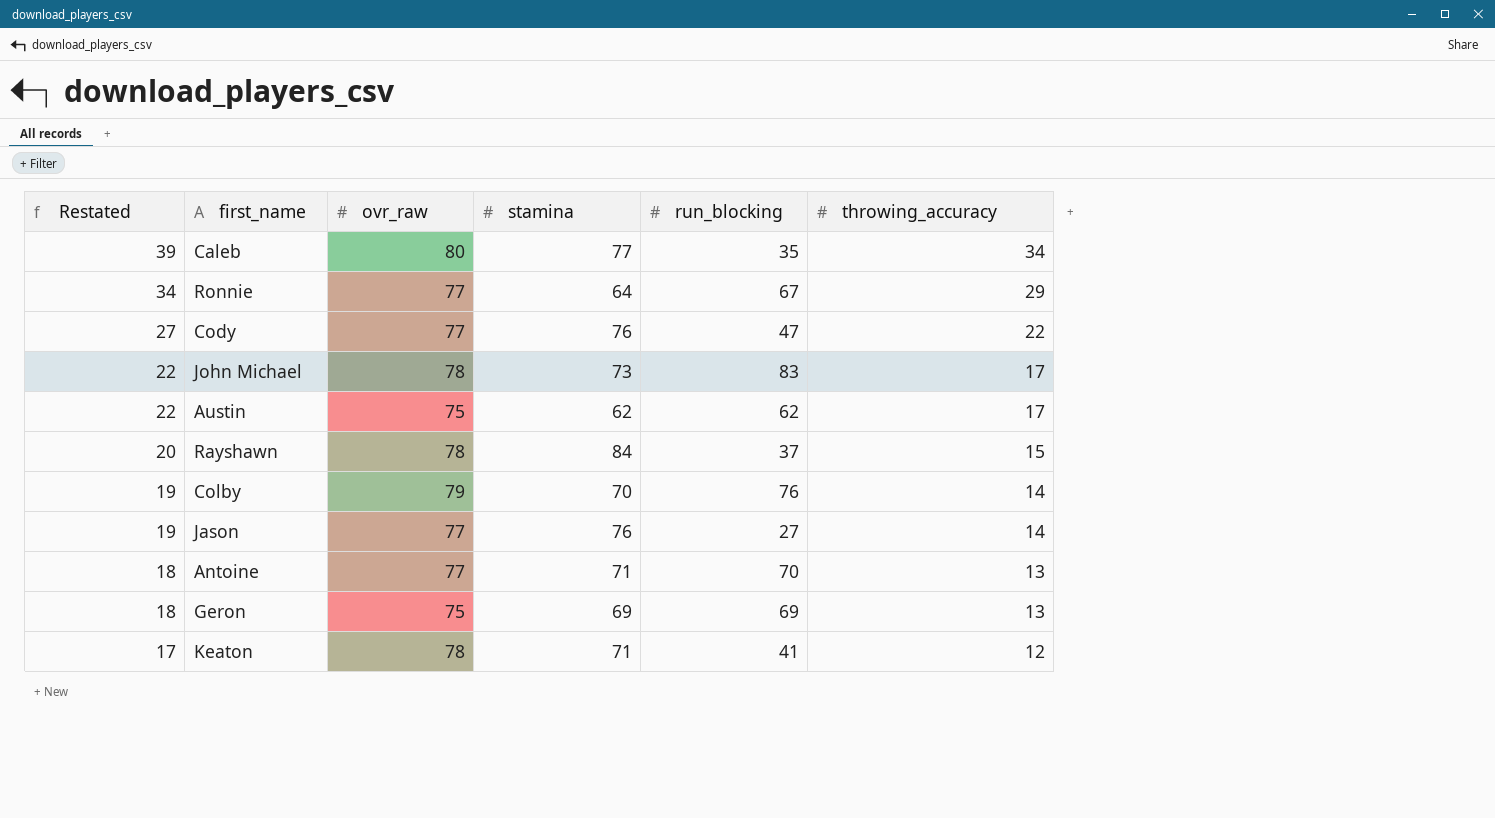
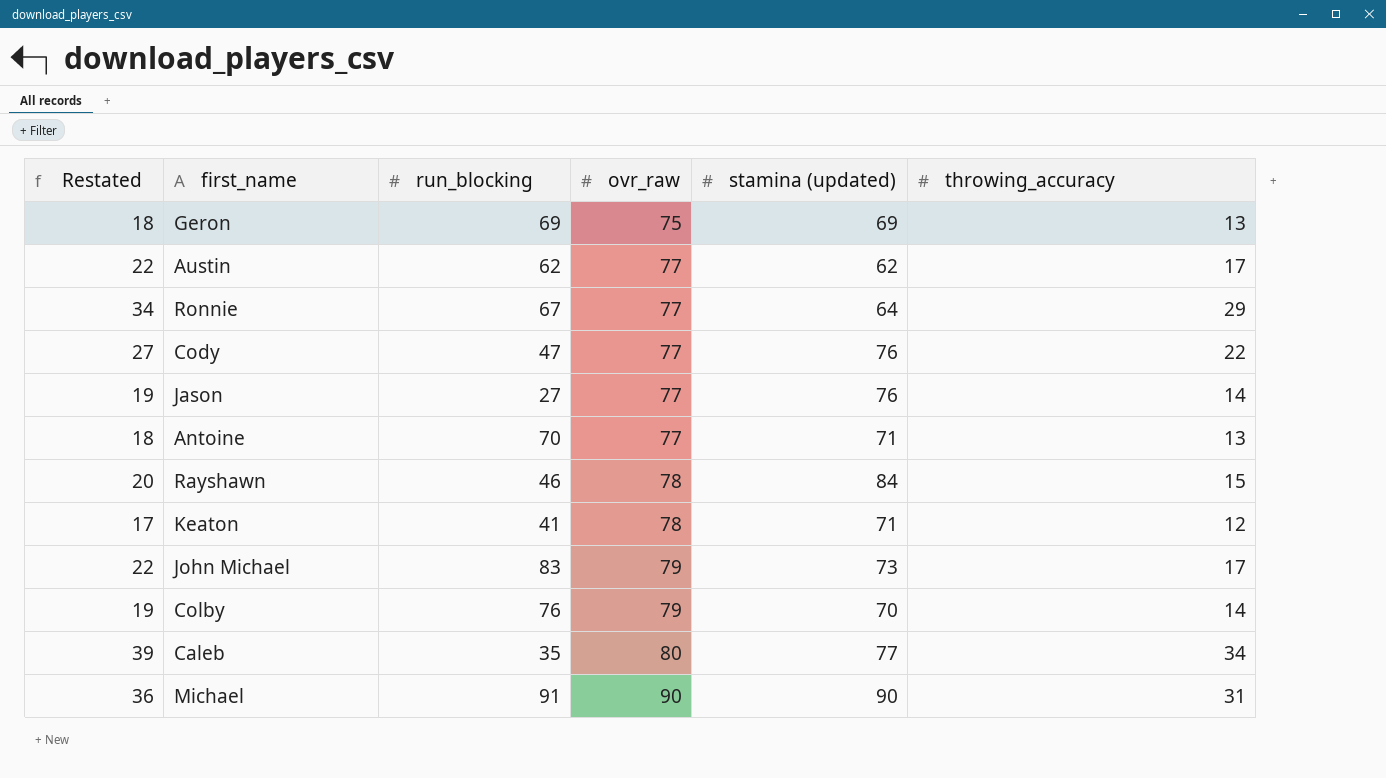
row order: Restated descending -> ovr_raw ascending
column run_blocking | position: 5 -> 3
column name: stamina -> stamina (updated)
Austin | ovr_raw: 75 -> 77
Rayshawn | run_blocking: 37 -> 46
John Michael | ovr_raw: 78 -> 79
row Michael: none -> 36 | 91 | 90 | 90 | 31

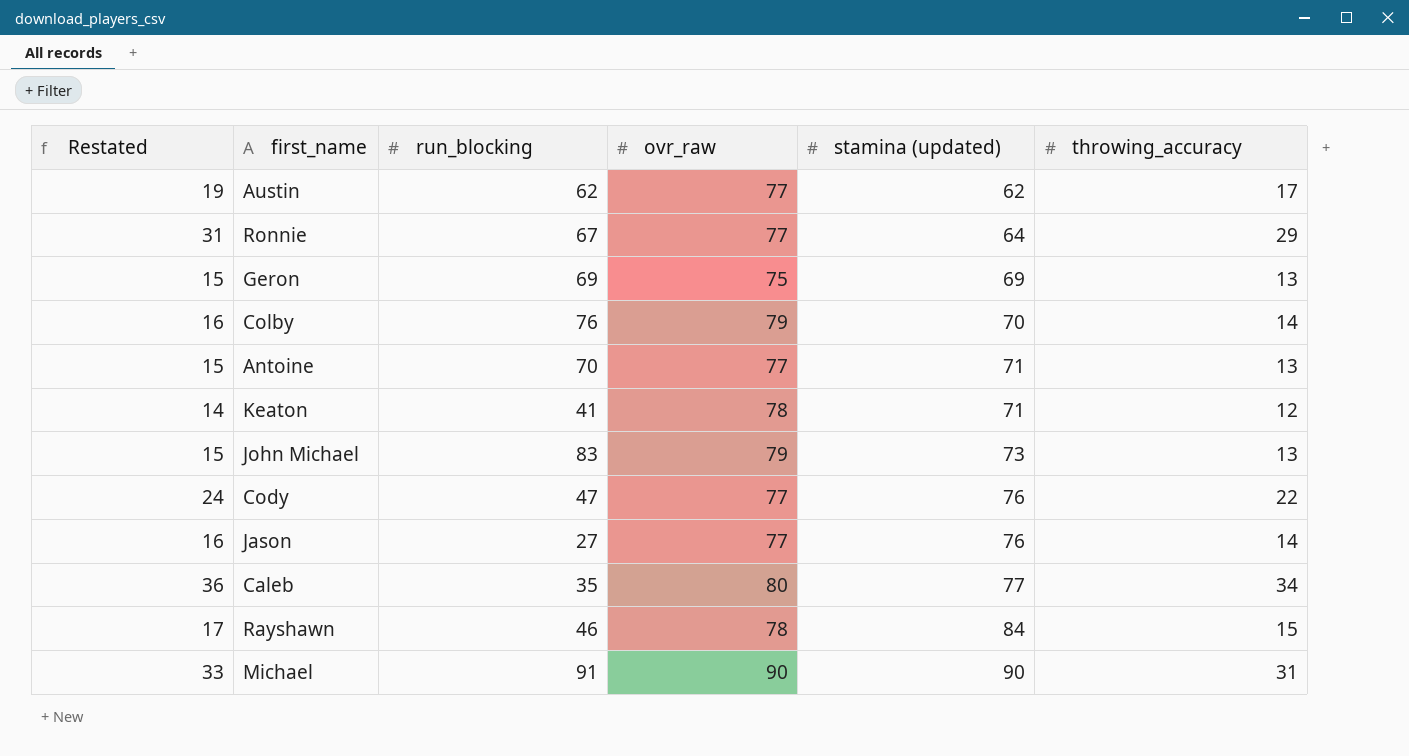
row order: ovr_raw ascending -> stamina (updated) ascending
column Restated | formula: [throwing_accuracy] + 5 -> [throwing_accuracy] + 2
John Michael | throwing_accuracy: 17 -> 13

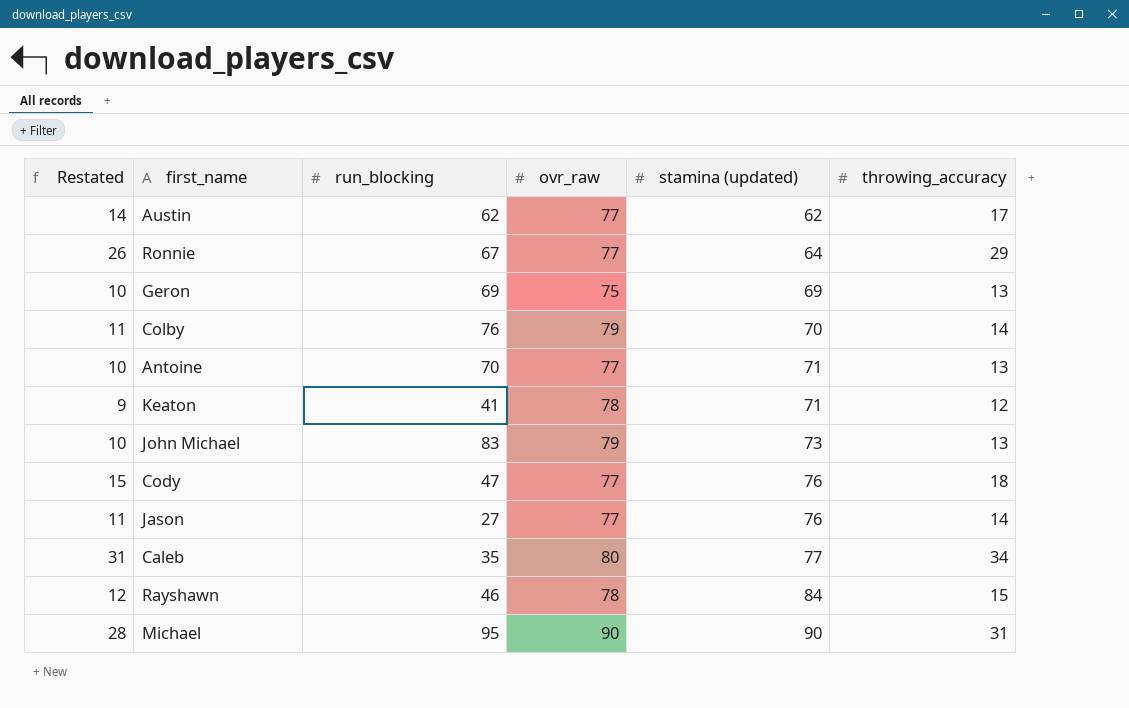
column Restated | formula: [throwing_accuracy] + 2 -> [throwing_accuracy] - 3
Cody | throwing_accuracy: 22 -> 18
Michael | run_blocking: 91 -> 95

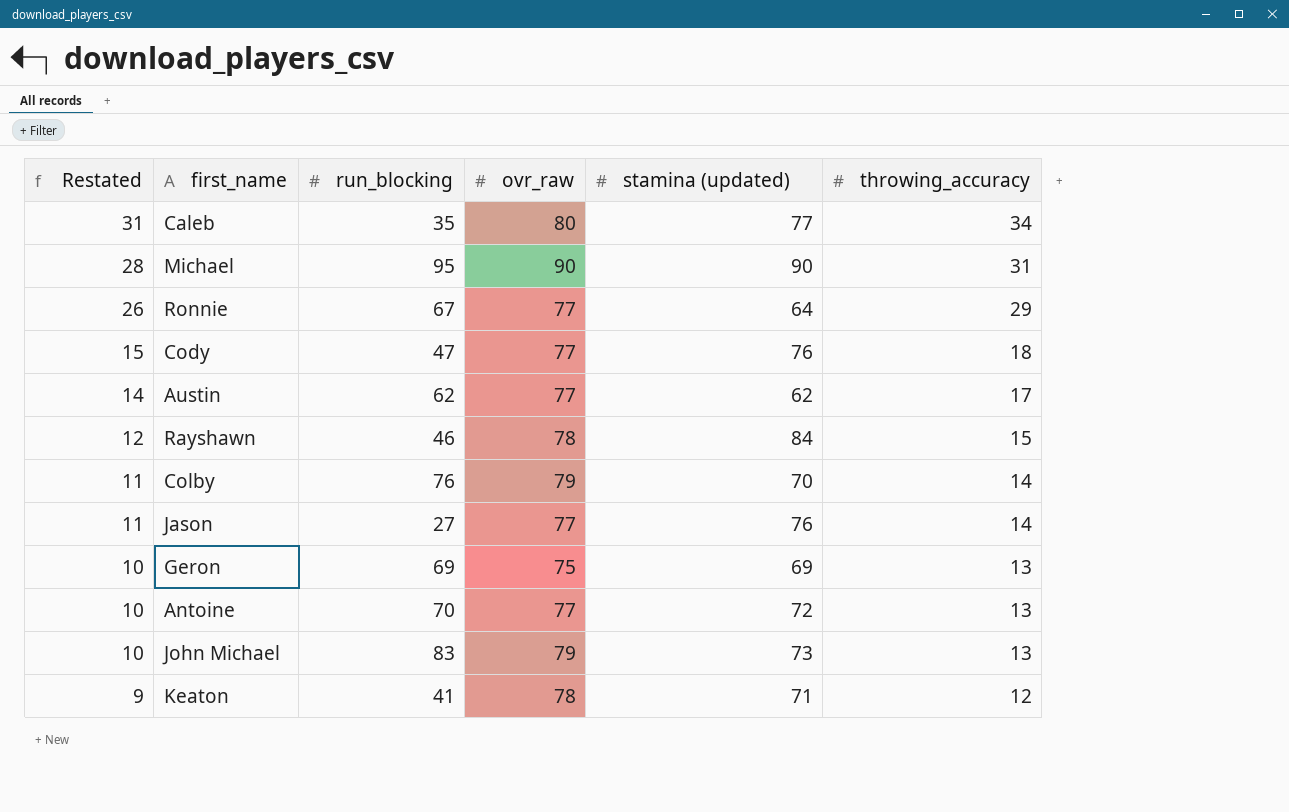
row order: stamina (updated) ascending -> Restated descending
Antoine | stamina (updated): 71 -> 72

